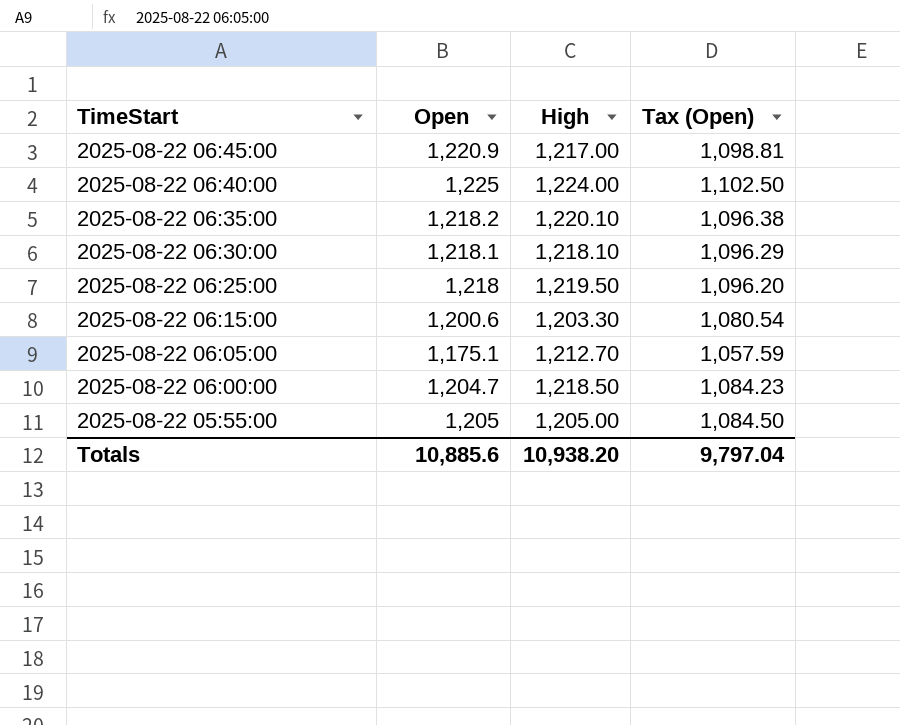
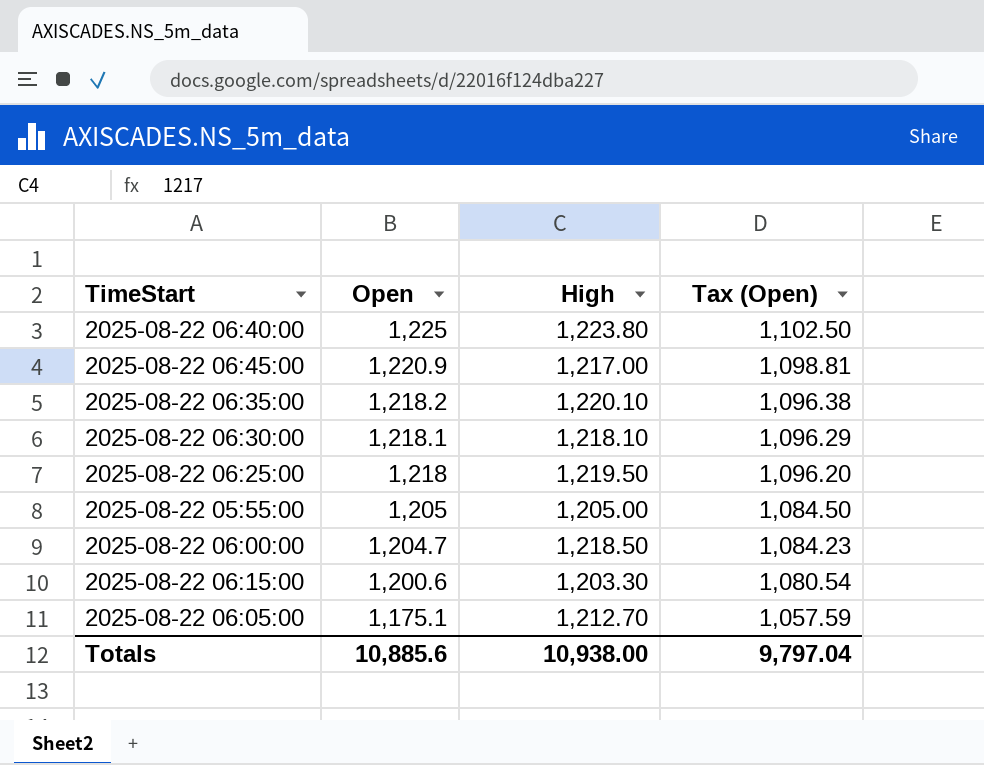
row order: TimeStart descending -> Open descending
2025-08-22 06:40:00 | High: 1,224.00 -> 1,223.80
Totals | High: 10,938.20 -> 10,938.00

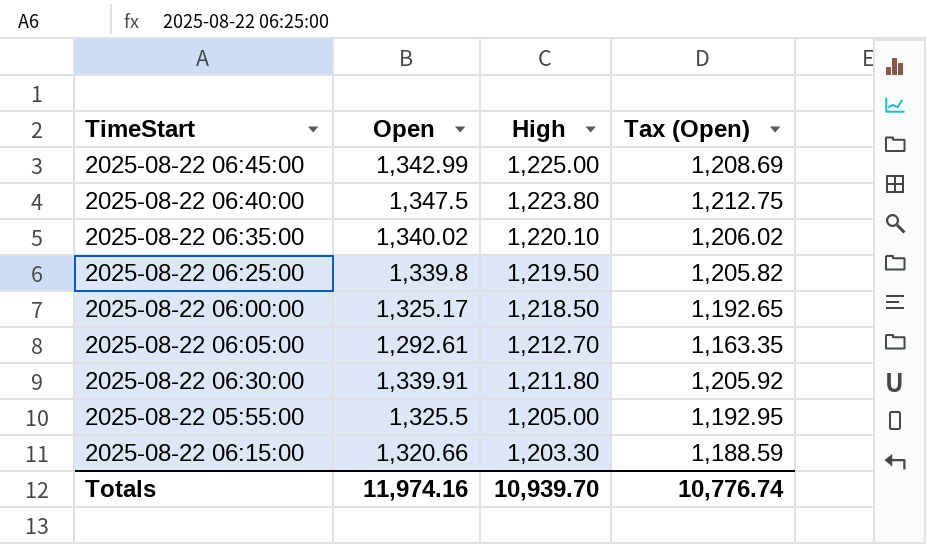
row order: Open descending -> High descending
2025-08-22 06:45:00 | Open: 1,220.9 -> 1,342.99
2025-08-22 06:45:00 | High: 1,217.00 -> 1,225.00
2025-08-22 06:45:00 | Tax (Open): 1,098.81 -> 1,208.69
2025-08-22 06:40:00 | Open: 1,225 -> 1,347.5
2025-08-22 06:40:00 | Tax (Open): 1,102.50 -> 1,212.75
2025-08-22 06:35:00 | Open: 1,218.2 -> 1,340.02
2025-08-22 06:35:00 | Tax (Open): 1,096.38 -> 1,206.02
2025-08-22 06:25:00 | Open: 1,218 -> 1,339.8
2025-08-22 06:25:00 | Tax (Open): 1,096.20 -> 1,205.82
2025-08-22 06:00:00 | Open: 1,204.7 -> 1,325.17
2025-08-22 06:00:00 | Tax (Open): 1,084.23 -> 1,192.65
2025-08-22 06:05:00 | Open: 1,175.1 -> 1,292.61
2025-08-22 06:05:00 | Tax (Open): 1,057.59 -> 1,163.35
2025-08-22 06:30:00 | Open: 1,218.1 -> 1,339.91
2025-08-22 06:30:00 | High: 1,218.10 -> 1,211.80
2025-08-22 06:30:00 | Tax (Open): 1,096.29 -> 1,205.92
2025-08-22 05:55:00 | Open: 1,205 -> 1,325.5
2025-08-22 05:55:00 | Tax (Open): 1,084.50 -> 1,192.95
2025-08-22 06:15:00 | Open: 1,200.6 -> 1,320.66
2025-08-22 06:15:00 | Tax (Open): 1,080.54 -> 1,188.59
Totals | Open: 10,885.6 -> 11,974.16
Totals | High: 10,938.00 -> 10,939.70
Totals | Tax (Open): 9,797.04 -> 10,776.74

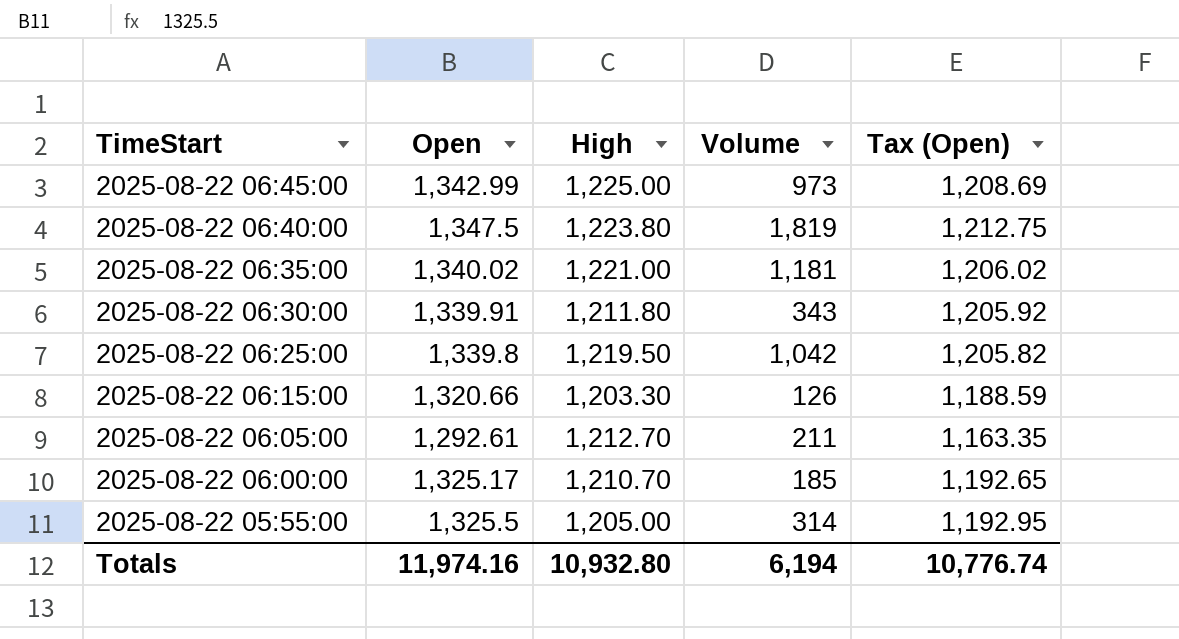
row order: High descending -> TimeStart descending
column Volume | position: none -> 4
2025-08-22 06:35:00 | High: 1,220.10 -> 1,221.00
2025-08-22 06:00:00 | High: 1,218.50 -> 1,210.70
Totals | High: 10,939.70 -> 10,932.80

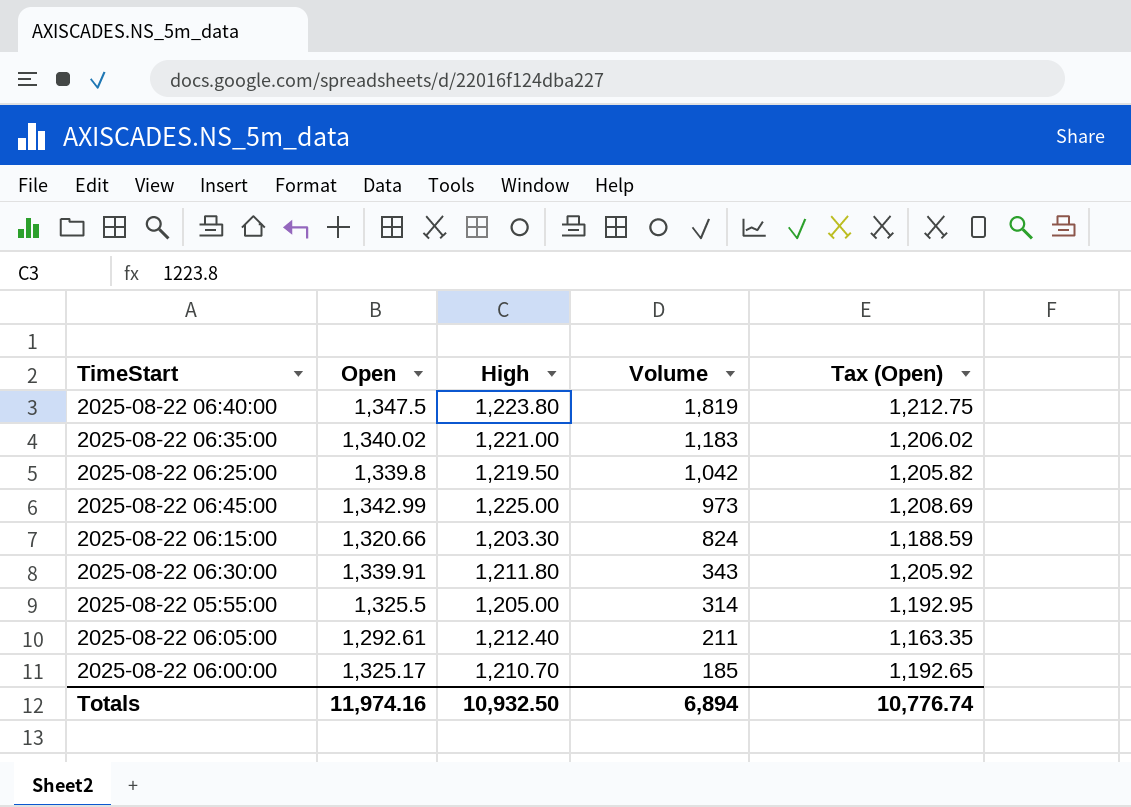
row order: TimeStart descending -> Volume descending
2025-08-22 06:35:00 | Volume: 1,181 -> 1,183
2025-08-22 06:15:00 | Volume: 126 -> 824
2025-08-22 06:05:00 | High: 1,212.70 -> 1,212.40
Totals | High: 10,932.80 -> 10,932.50
Totals | Volume: 6,194 -> 6,894

